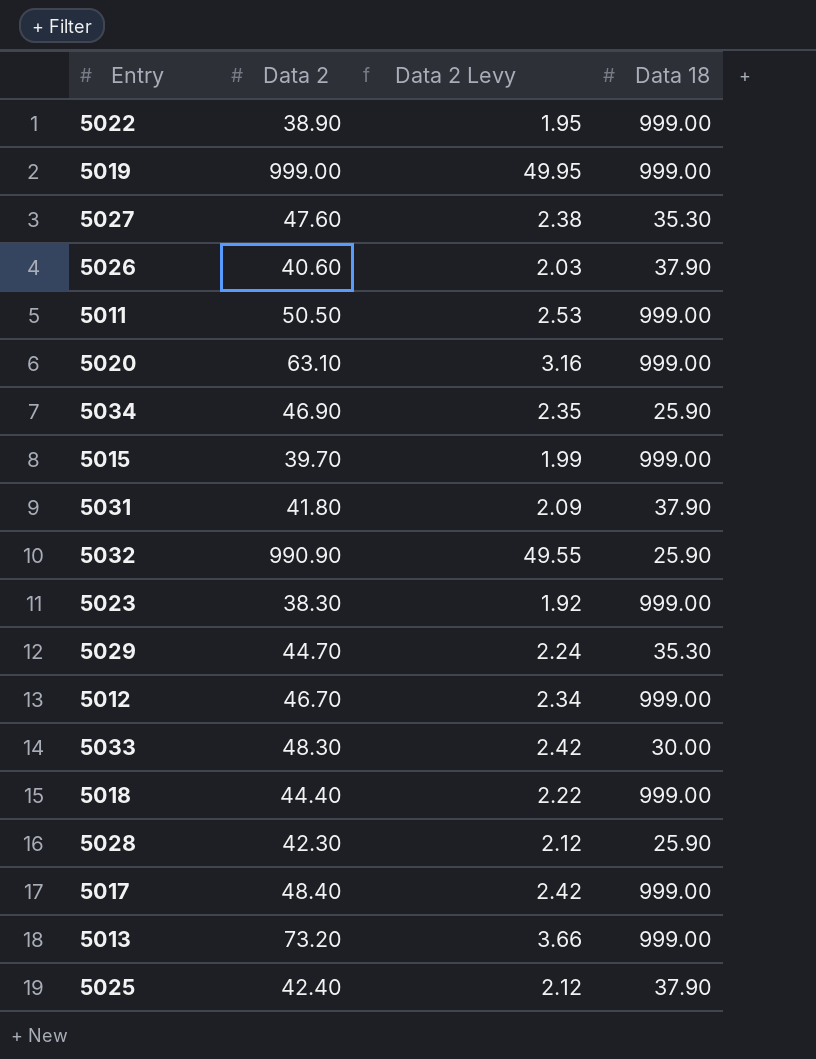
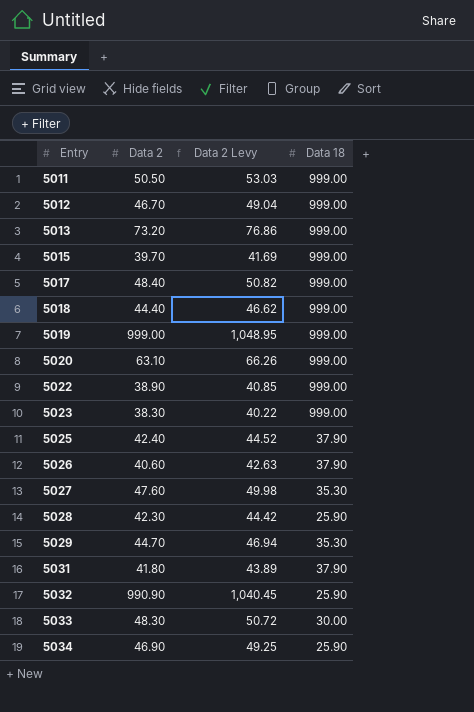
row order: none -> Entry ascending
column Data 2 Levy | formula: [Data 2] * 0.05 -> [Data 2] * 1.05

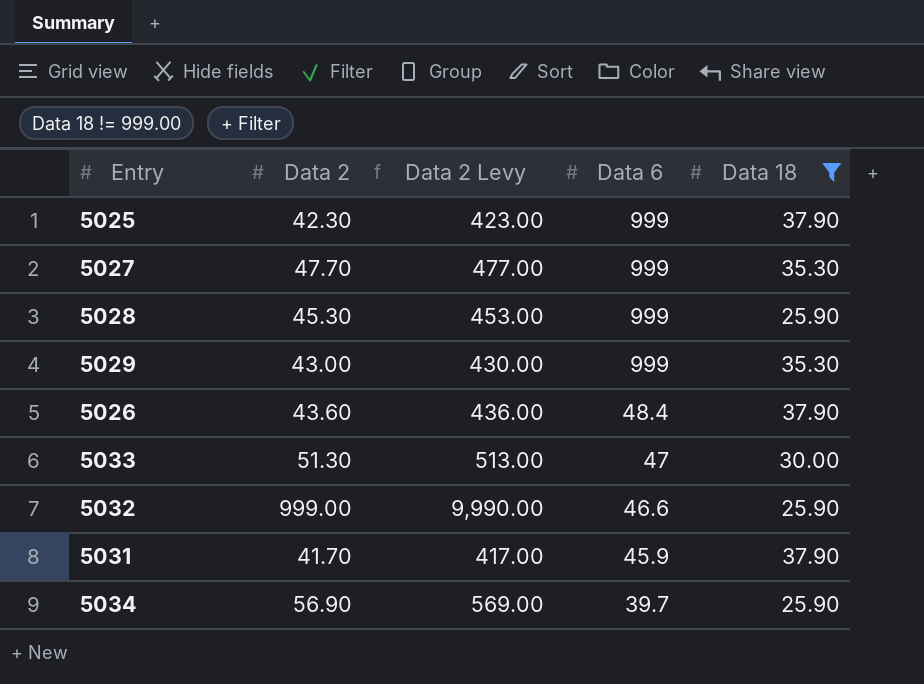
filter: none -> Data 18 != 999.00
row order: Entry ascending -> Data 6 descending
column Data 2 Levy | formula: [Data 2] * 1.05 -> [Data 2] * 10
column Data 6 | position: none -> 4
5025 | Data 2: 42.40 -> 42.30
5027 | Data 2: 47.60 -> 47.70
5028 | Data 2: 42.30 -> 45.30
5029 | Data 2: 44.70 -> 43.00
5026 | Data 2: 40.60 -> 43.60
5033 | Data 2: 48.30 -> 51.30
5032 | Data 2: 990.90 -> 999.00
5031 | Data 2: 41.80 -> 41.70
5034 | Data 2: 46.90 -> 56.90

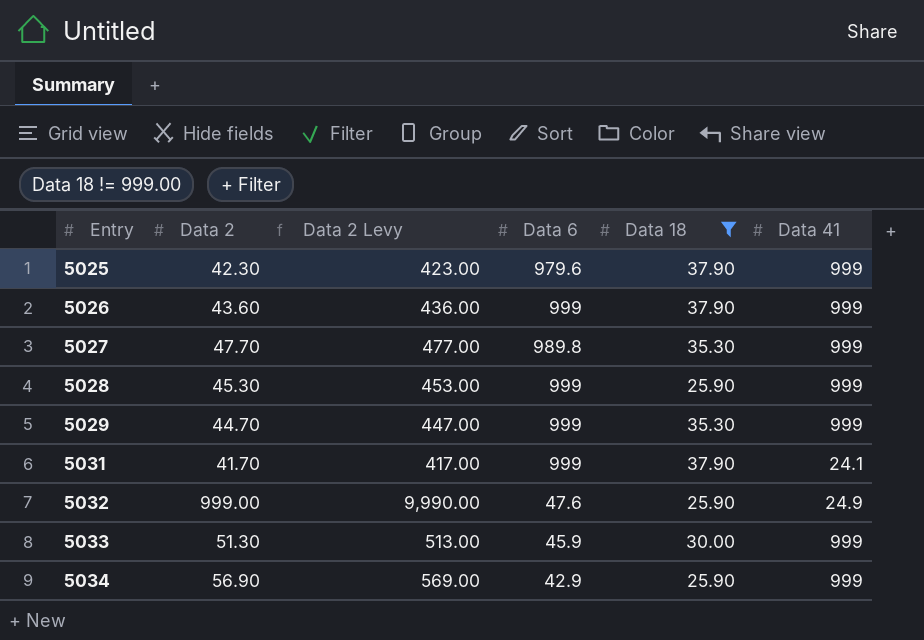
row order: Data 6 descending -> Entry ascending
column Data 41 | position: none -> 6
5025 | Data 6: 999 -> 979.6
5026 | Data 6: 48.4 -> 999
5027 | Data 6: 999 -> 989.8
5029 | Data 2: 43.00 -> 44.70
5029 | Data 2 Levy: 430.00 -> 447.00
5031 | Data 6: 45.9 -> 999
5032 | Data 6: 46.6 -> 47.6
5033 | Data 6: 47 -> 45.9
5034 | Data 6: 39.7 -> 42.9

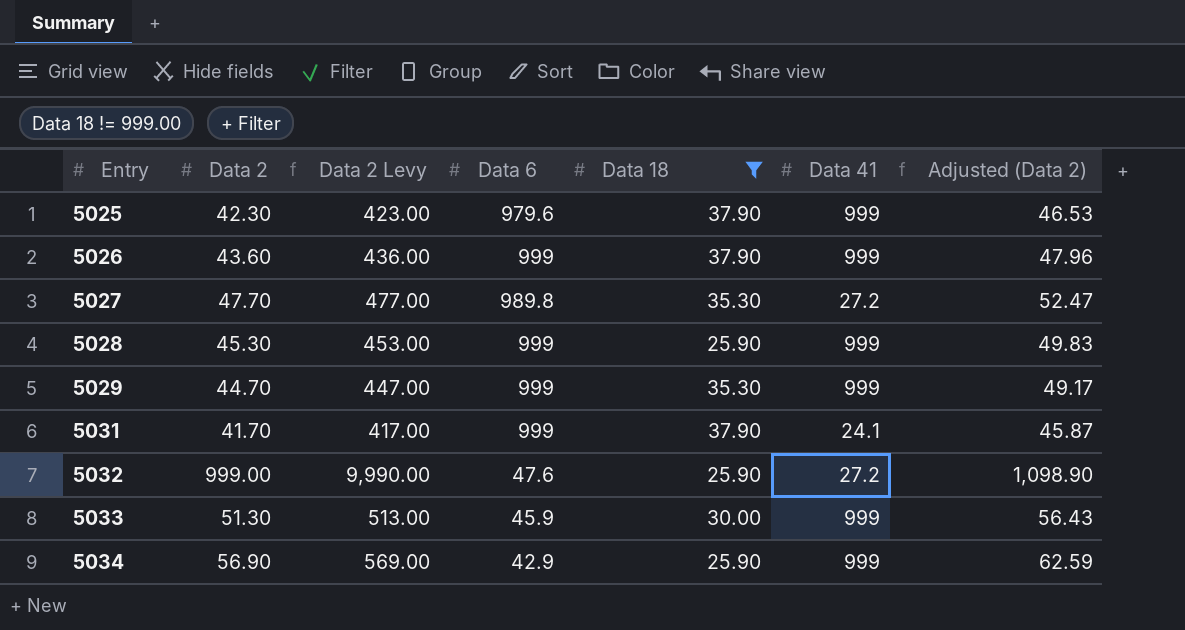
column Adjusted (Data 2) | formula: none -> [Data 2] * 1.1
5027 | Data 41: 999 -> 27.2
5032 | Data 41: 24.9 -> 27.2

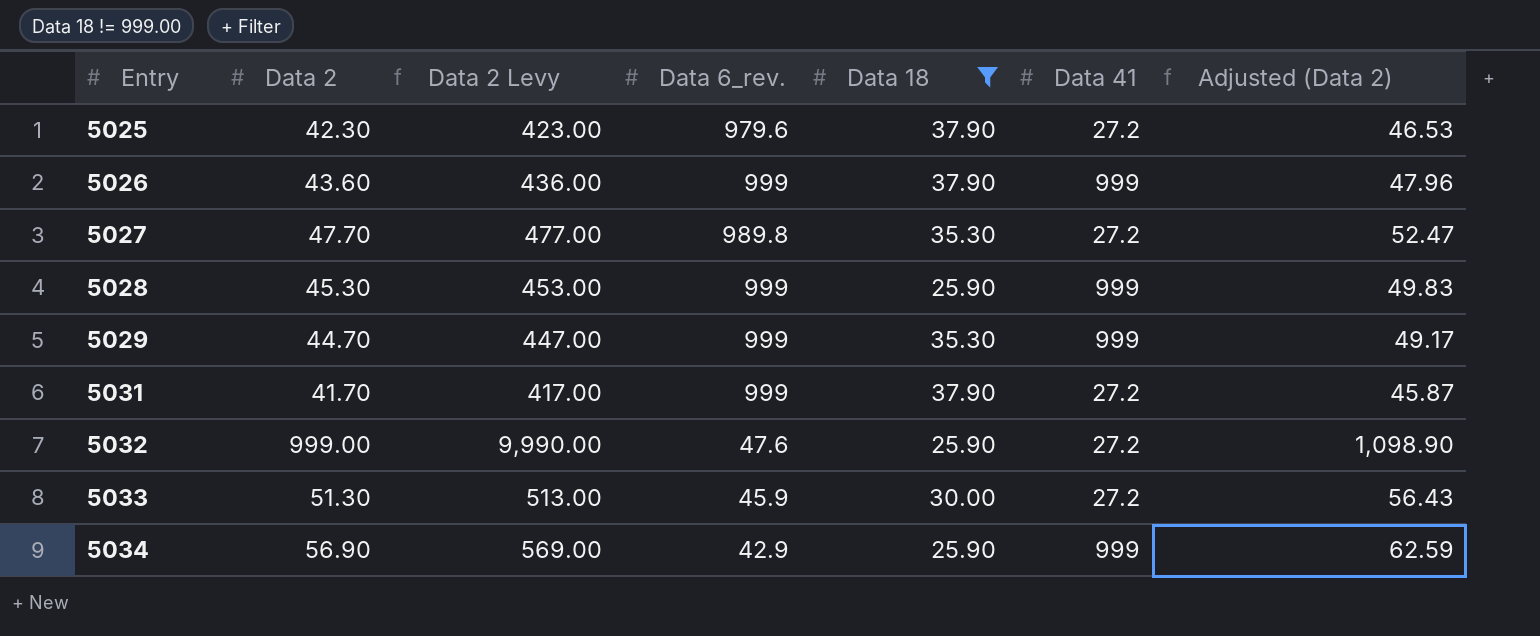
column name: Data 6 -> Data 6_rev.
5025 | Data 41: 999 -> 27.2
5031 | Data 41: 24.1 -> 27.2
5033 | Data 41: 999 -> 27.2

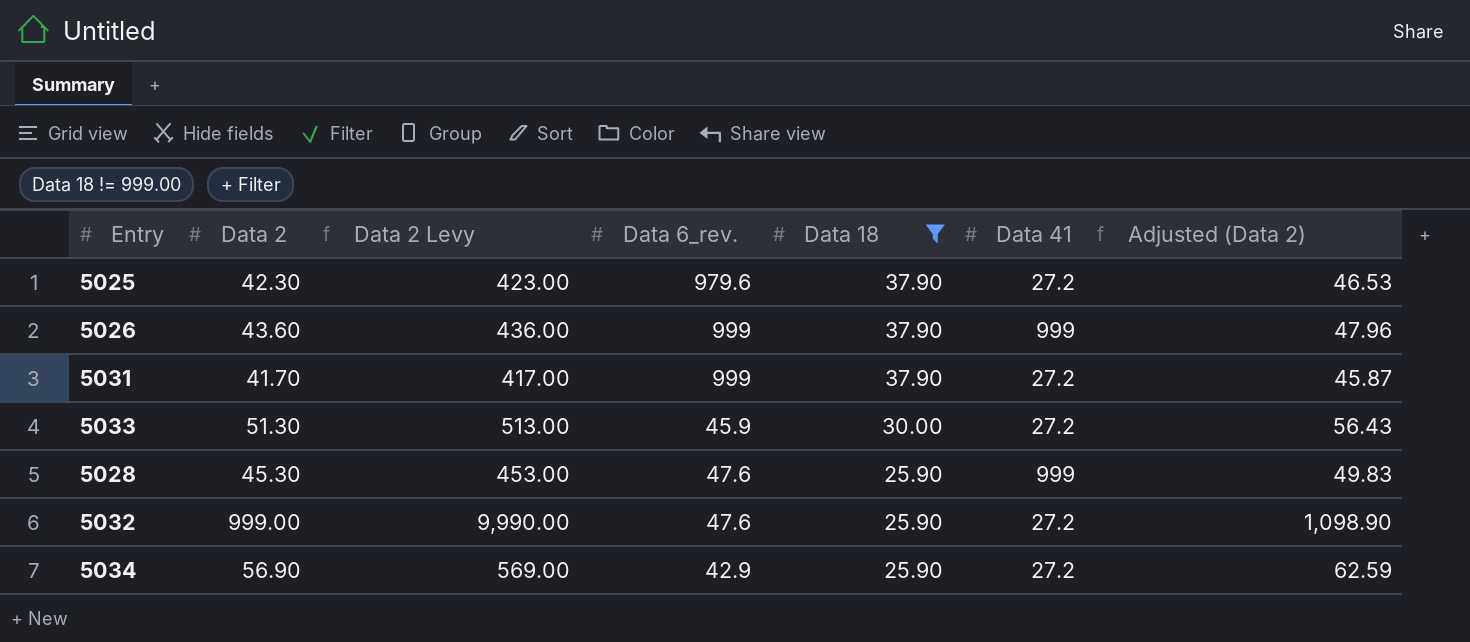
row order: Entry ascending -> Data 18 descending
row 5027: 47.70 | 477.00 | 989.8 | 35.30 | 27.2 | 52.47 -> none
row 5029: 44.70 | 447.00 | 999 | 35.30 | 999 | 49.17 -> none
5028 | Data 6_rev.: 999 -> 47.6
5034 | Data 41: 999 -> 27.2

